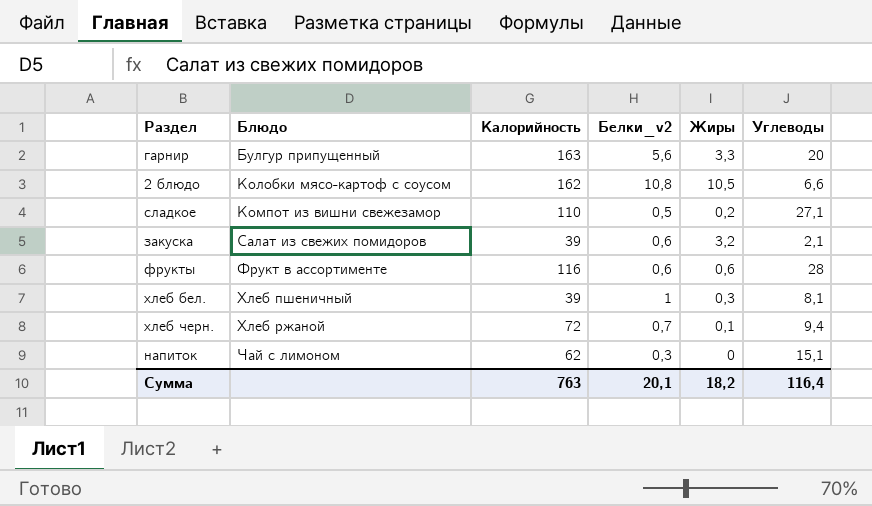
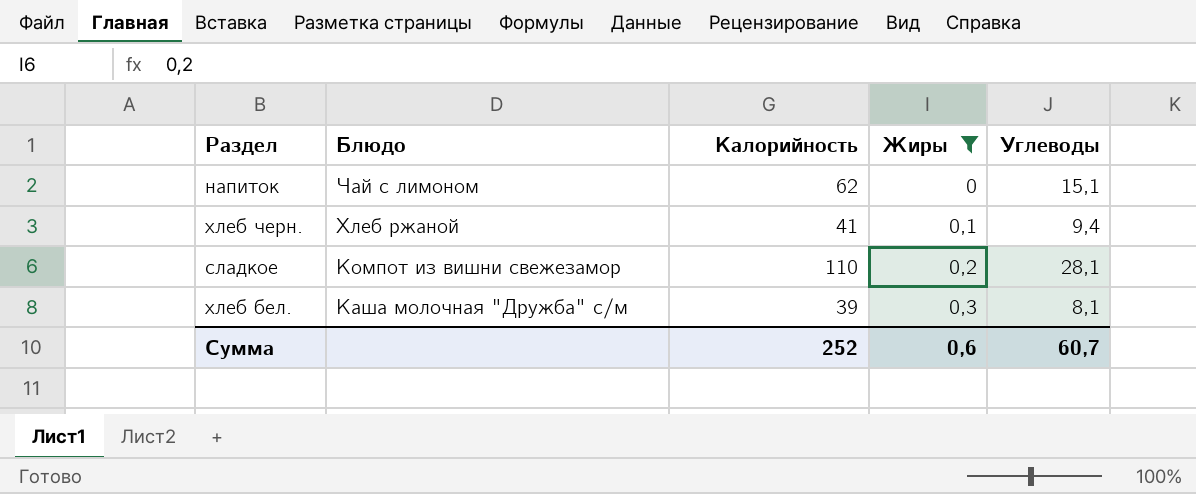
filter: none -> Жиры <= 0,3
row order: Блюдо ascending -> Блюдо descending
column Белки_v2 | position: 4 -> none
хлеб черн. | Калорийность: 72 -> 41
сладкое | Углеводы: 27,1 -> 28,1
хлеб бел. | Блюдо: Хлеб пшеничный -> Каша молочная "Дружба" с/м
Сумма | Калорийность: 763 -> 252
Сумма | Жиры: 18,2 -> 0,6
Сумма | Углеводы: 116,4 -> 60,7

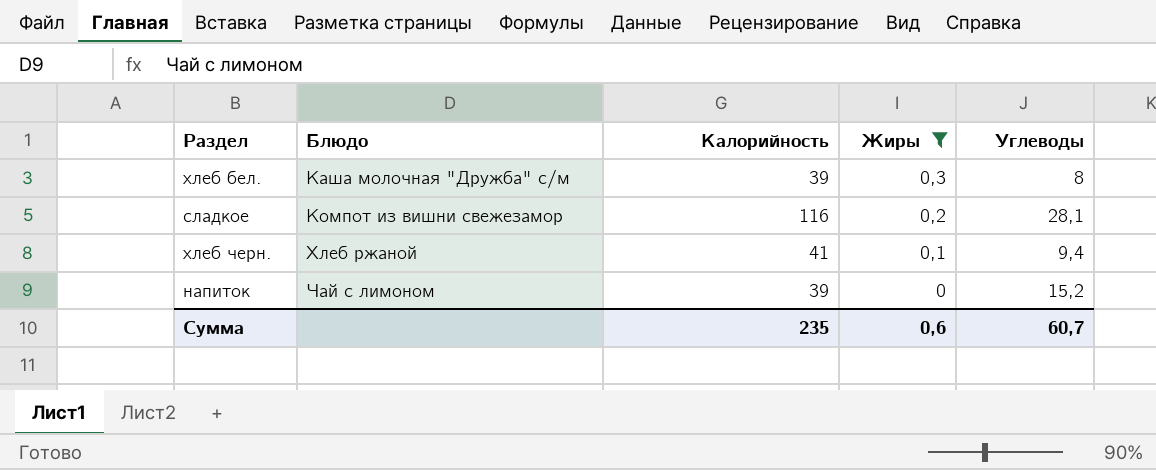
row order: Блюдо descending -> Блюдо ascending
хлеб бел. | Углеводы: 8,1 -> 8
сладкое | Калорийность: 110 -> 116
напиток | Калорийность: 62 -> 39
напиток | Углеводы: 15,1 -> 15,2
Сумма | Калорийность: 252 -> 235

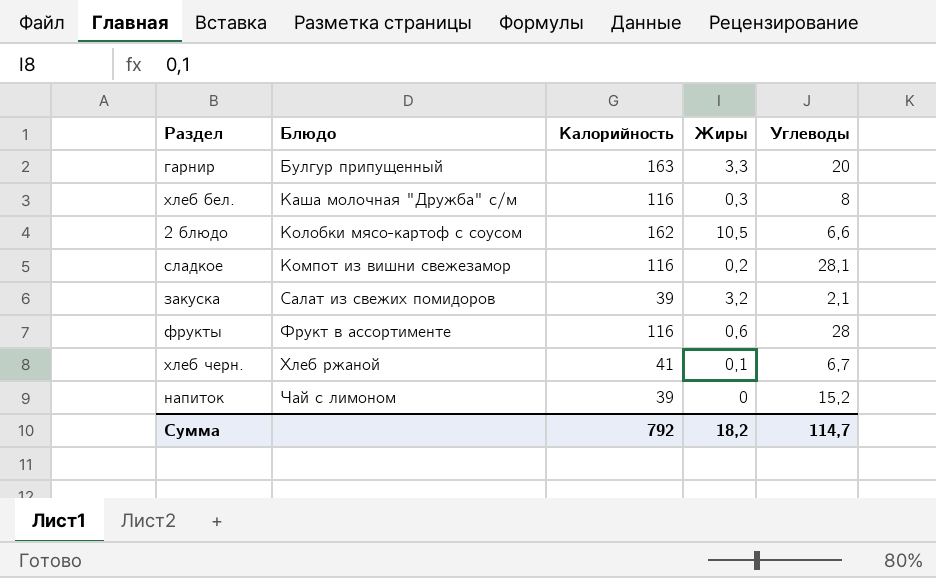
filter: Жиры <= 0,3 -> none
хлеб бел. | Калорийность: 39 -> 116
хлеб черн. | Углеводы: 9,4 -> 6,7
Сумма | Калорийность: 235 -> 792
Сумма | Жиры: 0,6 -> 18,2
Сумма | Углеводы: 60,7 -> 114,7

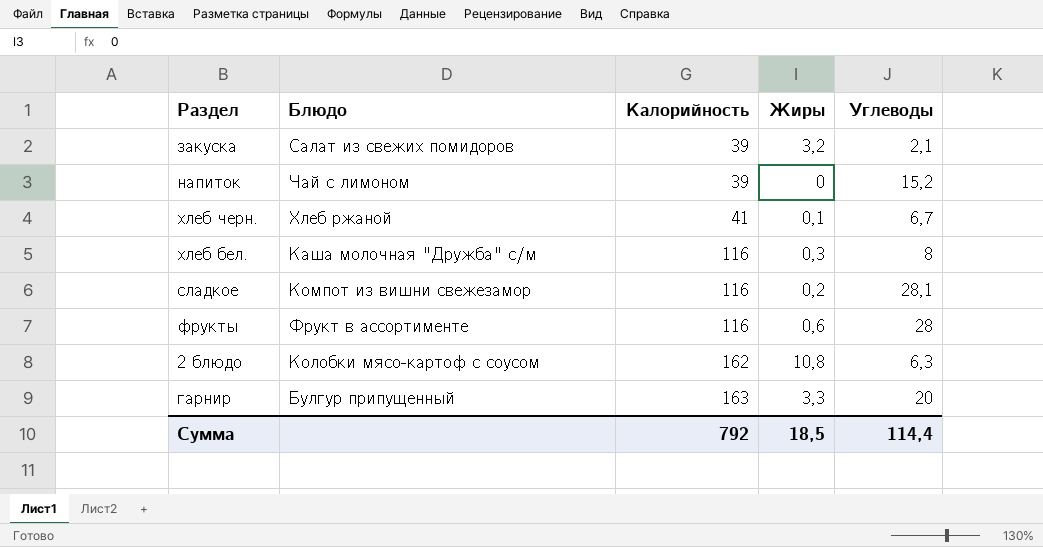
row order: Блюдо ascending -> Калорийность ascending
2 блюдо | Жиры: 10,5 -> 10,8
2 блюдо | Углеводы: 6,6 -> 6,3
Сумма | Жиры: 18,2 -> 18,5
Сумма | Углеводы: 114,7 -> 114,4

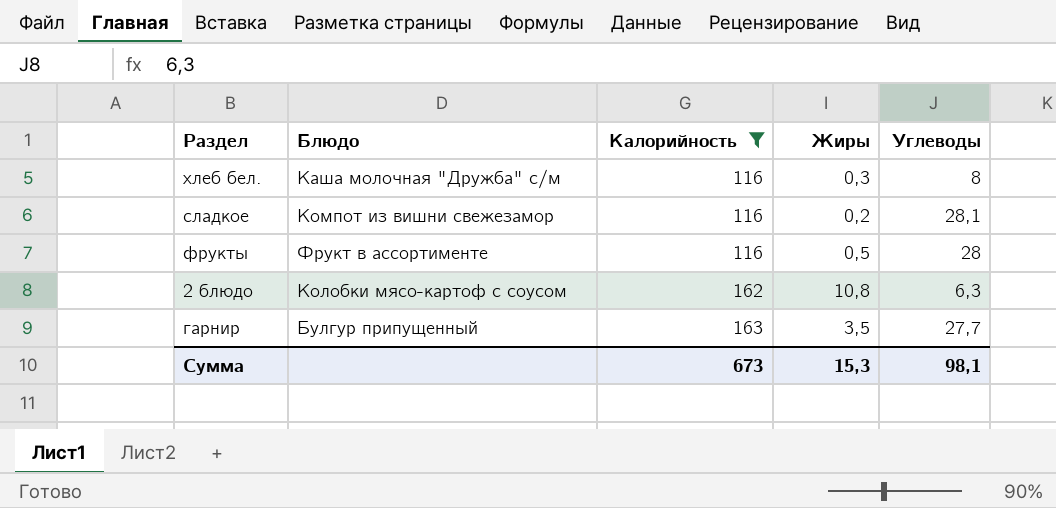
filter: none -> Калорийность >= 116
фрукты | Жиры: 0,6 -> 0,5
гарнир | Жиры: 3,3 -> 3,5
гарнир | Углеводы: 20 -> 27,7
Сумма | Калорийность: 792 -> 673
Сумма | Жиры: 18,5 -> 15,3
Сумма | Углеводы: 114,4 -> 98,1

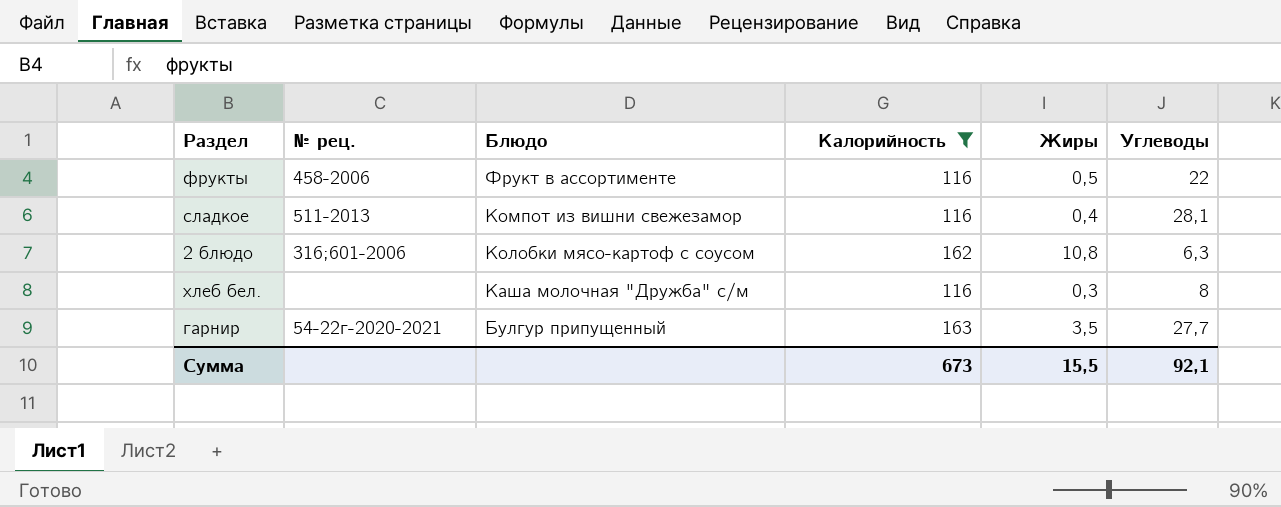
row order: Калорийность ascending -> Блюдо descending
column № рец. | position: none -> 2
фрукты | Углеводы: 28 -> 22
сладкое | Жиры: 0,2 -> 0,4
Сумма | Жиры: 15,3 -> 15,5
Сумма | Углеводы: 98,1 -> 92,1

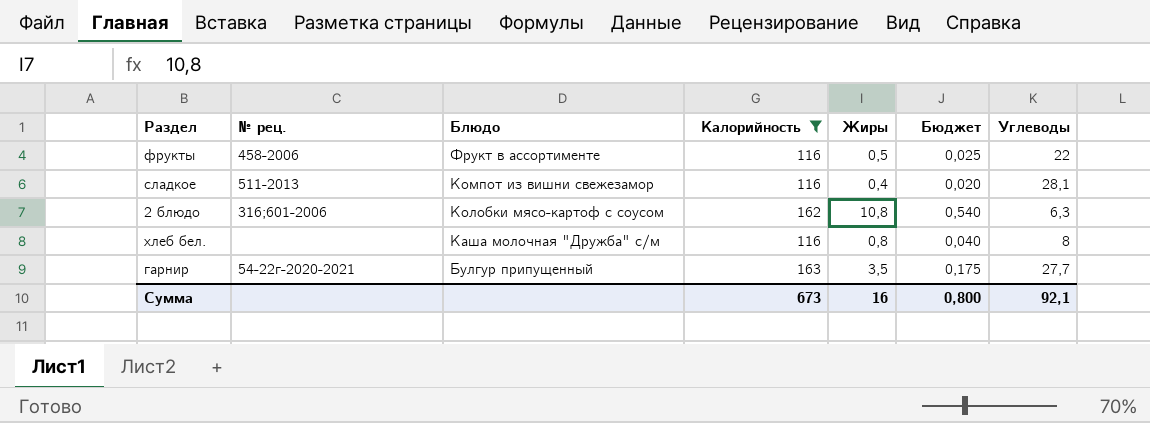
column Бюджет | formula: none -> [Жиры] * 0,05
хлеб бел. | Жиры: 0,3 -> 0,8
Сумма | Жиры: 15,5 -> 16

